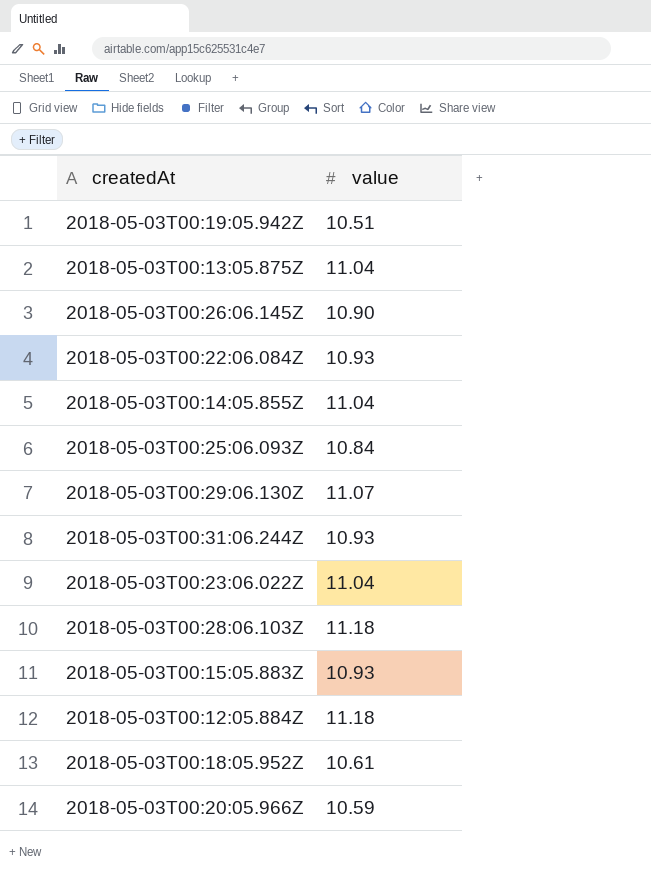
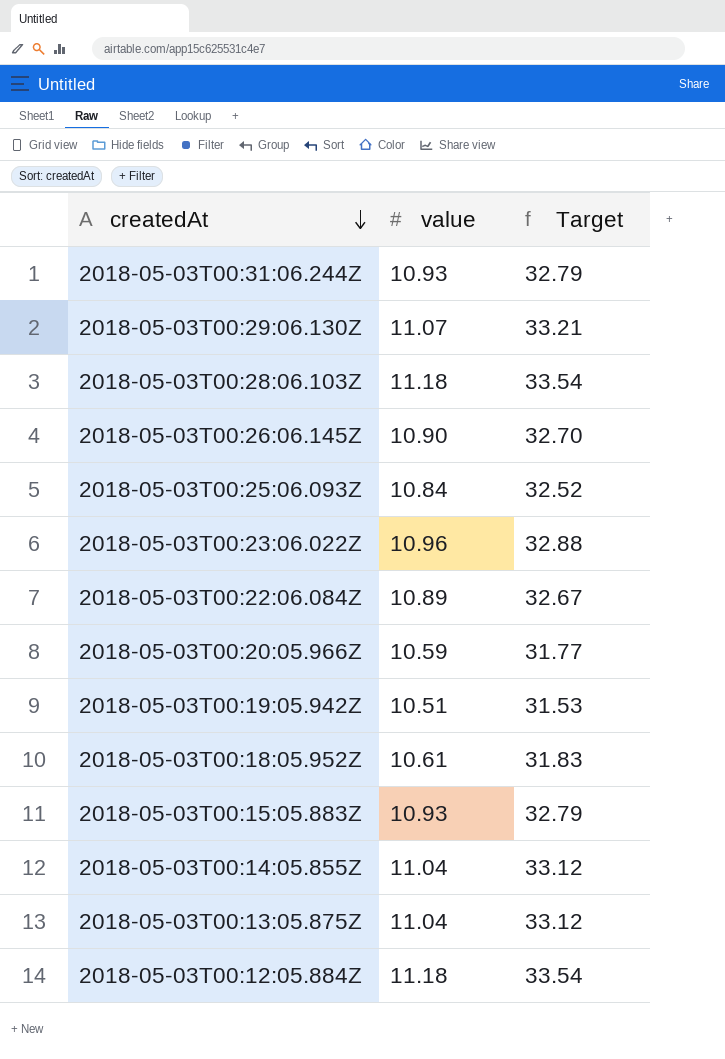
row order: none -> createdAt descending
column Target | formula: none -> [value] * 3
2018-05-03T00:23:06.022Z | value: 11.04 -> 10.96
2018-05-03T00:22:06.084Z | value: 10.93 -> 10.89

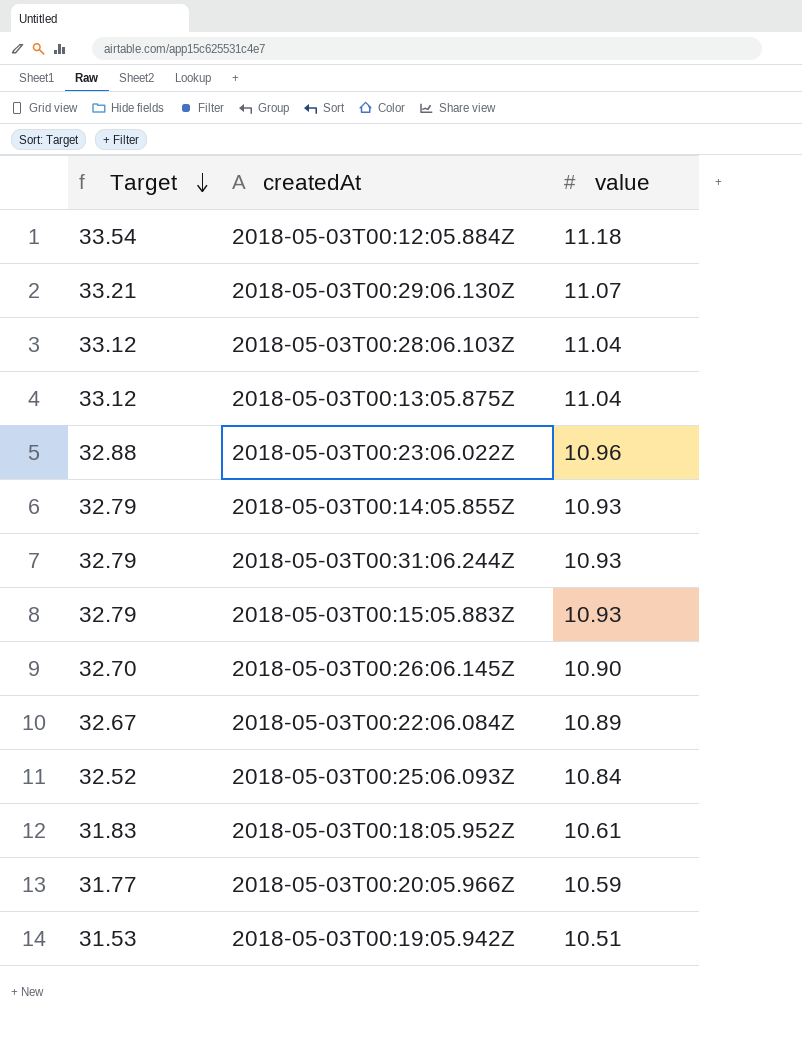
row order: createdAt descending -> Target descending
column Target | position: 3 -> 1
2018-05-03T00:28:06.103Z | Target: 33.54 -> 33.12
2018-05-03T00:28:06.103Z | value: 11.18 -> 11.04
2018-05-03T00:14:05.855Z | Target: 33.12 -> 32.79
2018-05-03T00:14:05.855Z | value: 11.04 -> 10.93

